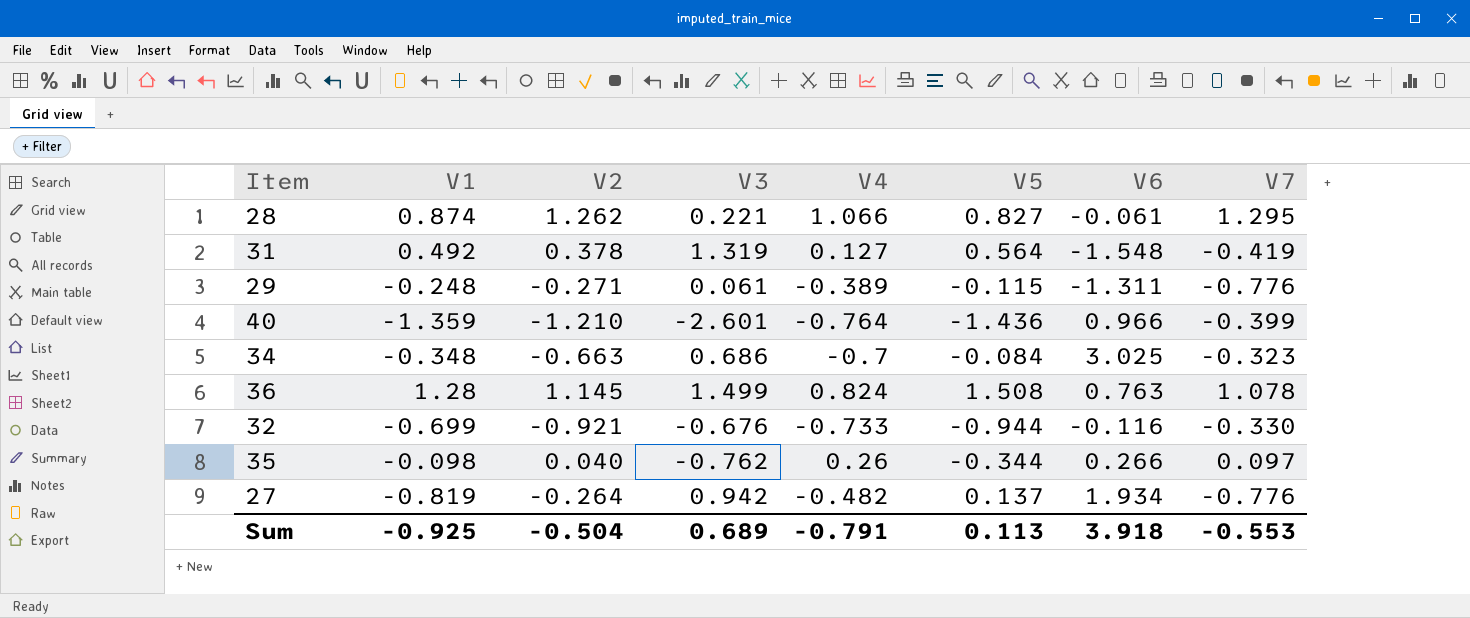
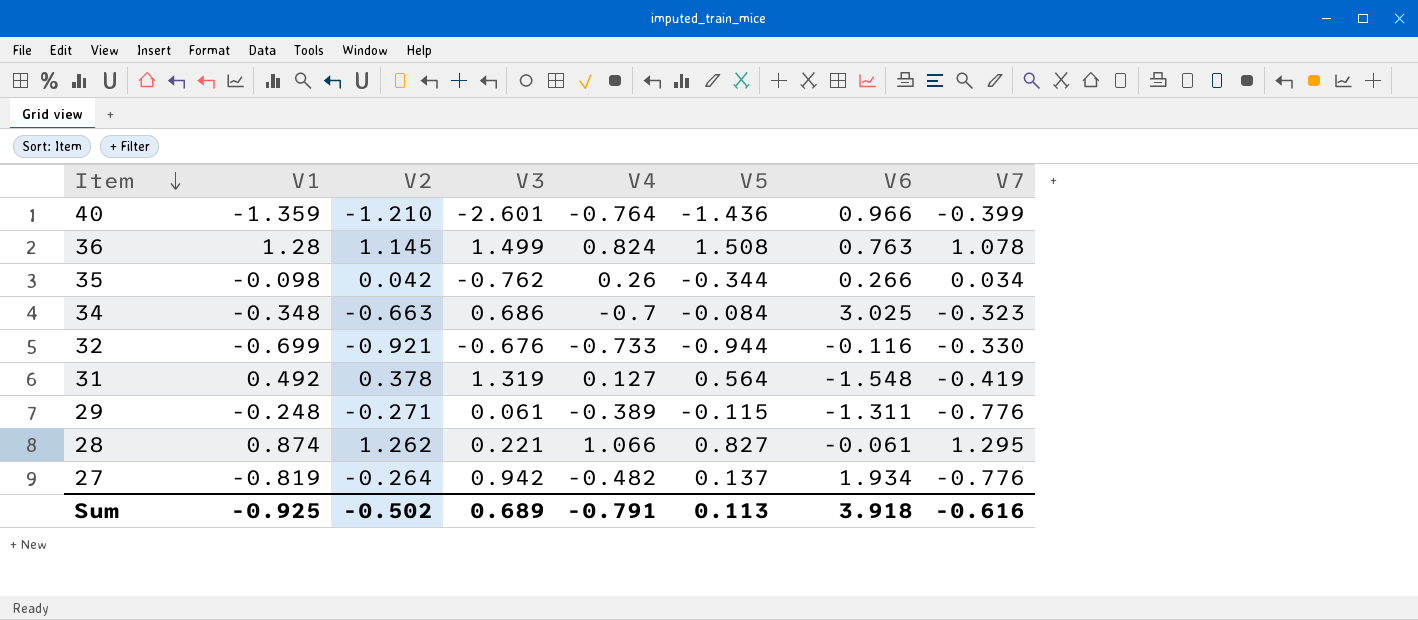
row order: none -> Item descending
35 | V2: 0.040 -> 0.042
35 | V7: 0.097 -> 0.034
Sum | V2: -0.504 -> -0.502
Sum | V7: -0.553 -> -0.616

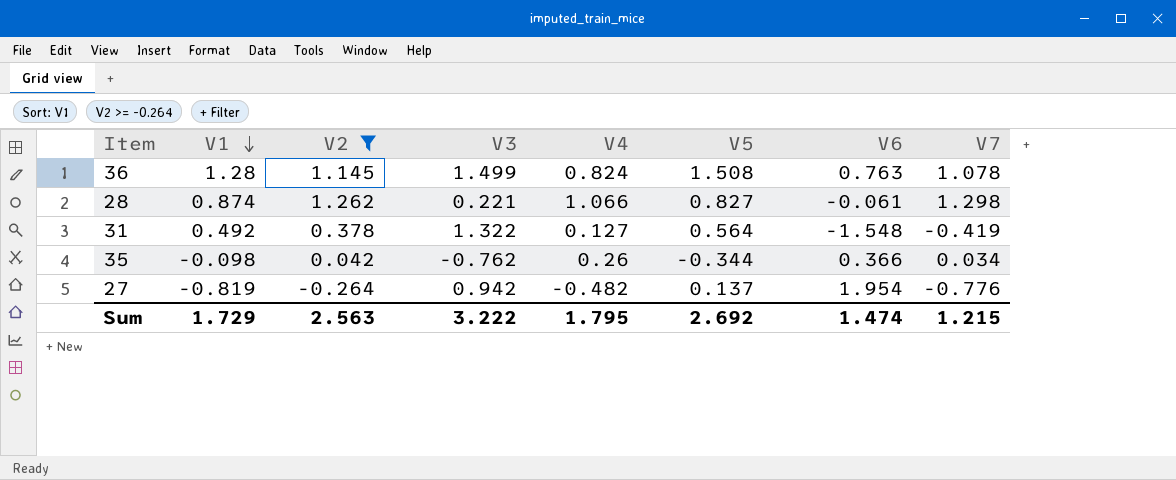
filter: none -> V2 >= -0.264
row order: Item descending -> V1 descending
28 | V7: 1.295 -> 1.298
31 | V3: 1.319 -> 1.322
35 | V6: 0.266 -> 0.366
27 | V6: 1.934 -> 1.954
Sum | V1: -0.925 -> 1.729
Sum | V2: -0.502 -> 2.563
Sum | V3: 0.689 -> 3.222
Sum | V4: -0.791 -> 1.795
Sum | V5: 0.113 -> 2.692
Sum | V6: 3.918 -> 1.474
Sum | V7: -0.616 -> 1.215

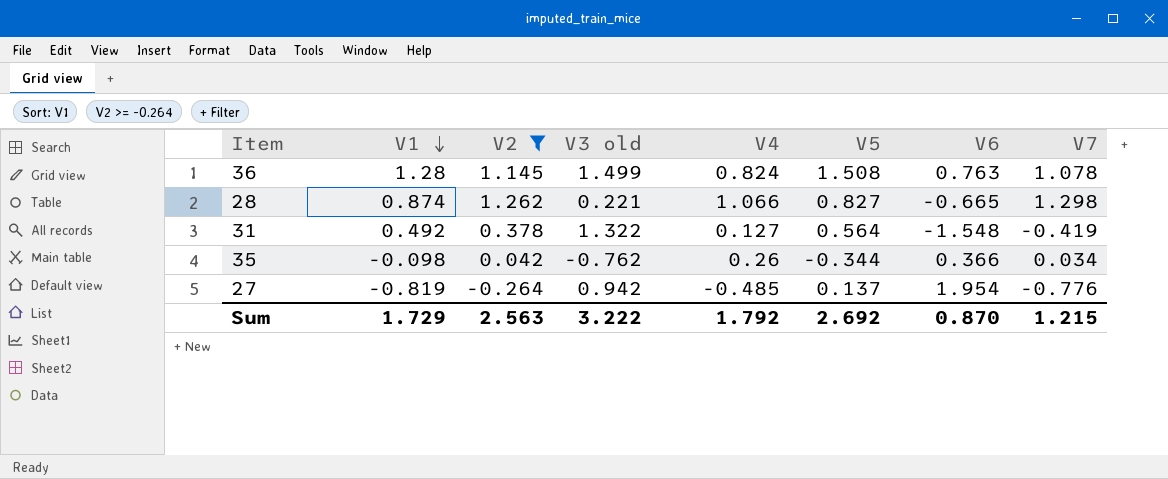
column name: V3 -> V3 old
28 | V6: -0.061 -> -0.665
27 | V4: -0.482 -> -0.485
Sum | V4: 1.795 -> 1.792
Sum | V6: 1.474 -> 0.870

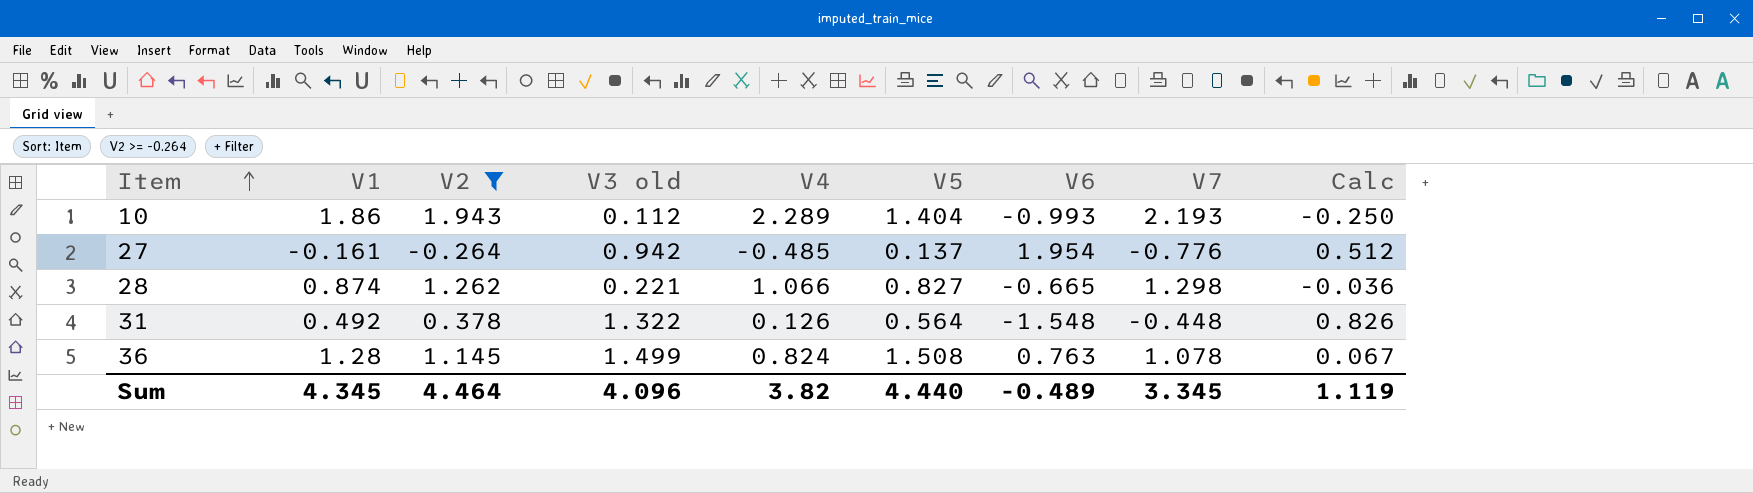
row order: V1 descending -> Item ascending
column Calc | formula: none -> [V2] - [V7]
row 35: -0.098 | 0.042 | -0.762 | 0.26 | -0.344 | 0.366 | 0.034 -> none
row 10: none -> 1.86 | 1.943 | 0.112 | 2.289 | 1.404 | -0.993 | 2.193 | -0.250
27 | V1: -0.819 -> -0.161
31 | V4: 0.127 -> 0.126
31 | V7: -0.419 -> -0.448
Sum | V1: 1.729 -> 4.345
Sum | V2: 2.563 -> 4.464
Sum | V3 old: 3.222 -> 4.096
Sum | V4: 1.792 -> 3.82
Sum | V5: 2.692 -> 4.440
Sum | V6: 0.870 -> -0.489
Sum | V7: 1.215 -> 3.345

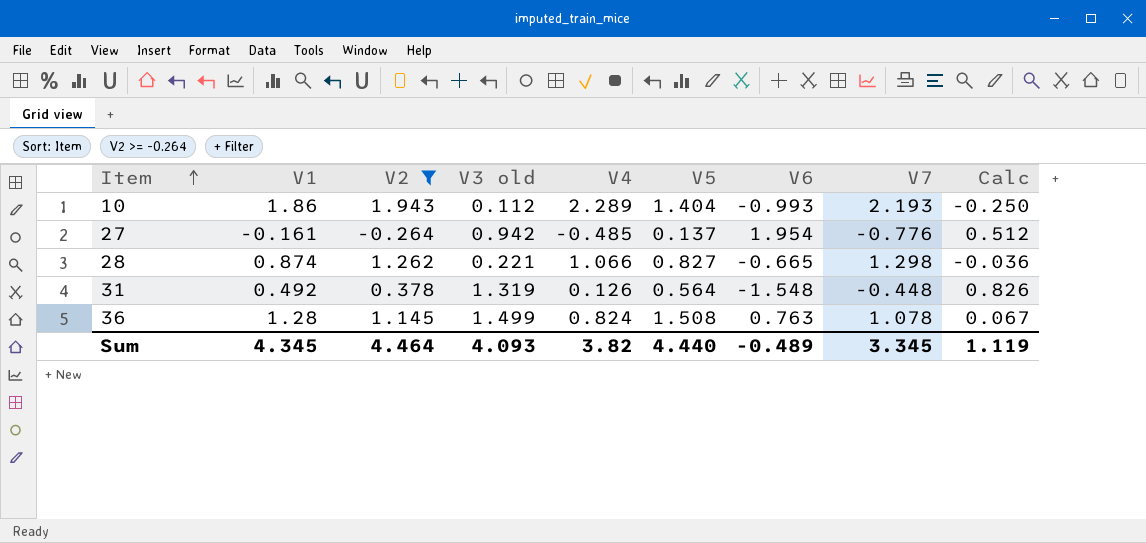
31 | V3 old: 1.322 -> 1.319
Sum | V3 old: 4.096 -> 4.093

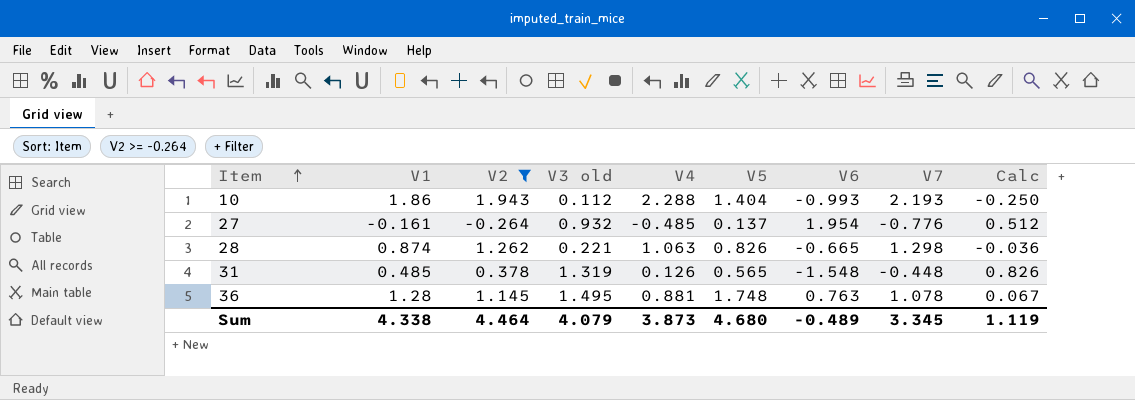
10 | V4: 2.289 -> 2.288
27 | V3 old: 0.942 -> 0.932
28 | V4: 1.066 -> 1.063
28 | V5: 0.827 -> 0.826
31 | V1: 0.492 -> 0.485
31 | V5: 0.564 -> 0.565
36 | V3 old: 1.499 -> 1.495
36 | V4: 0.824 -> 0.881
36 | V5: 1.508 -> 1.748
Sum | V1: 4.345 -> 4.338
Sum | V3 old: 4.093 -> 4.079
Sum | V4: 3.82 -> 3.873
Sum | V5: 4.440 -> 4.680

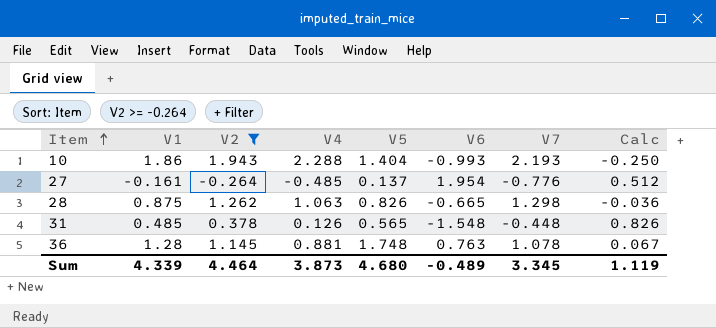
column V3 old | position: 4 -> none
28 | V1: 0.874 -> 0.875
Sum | V1: 4.338 -> 4.339

